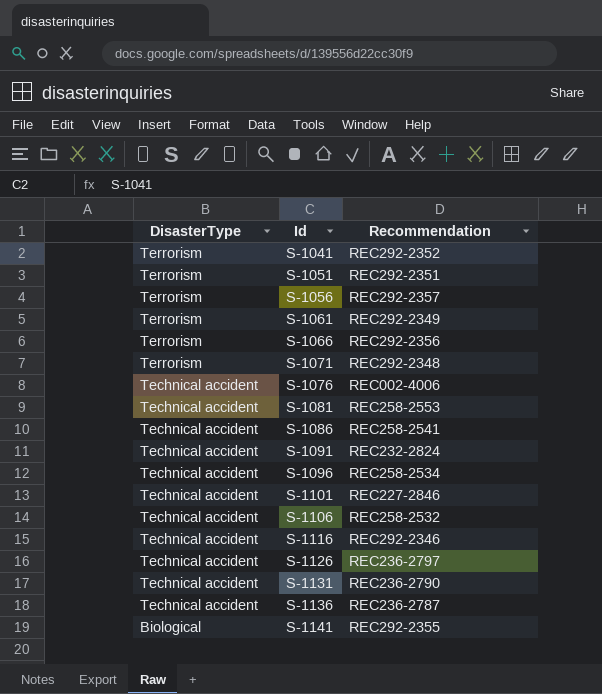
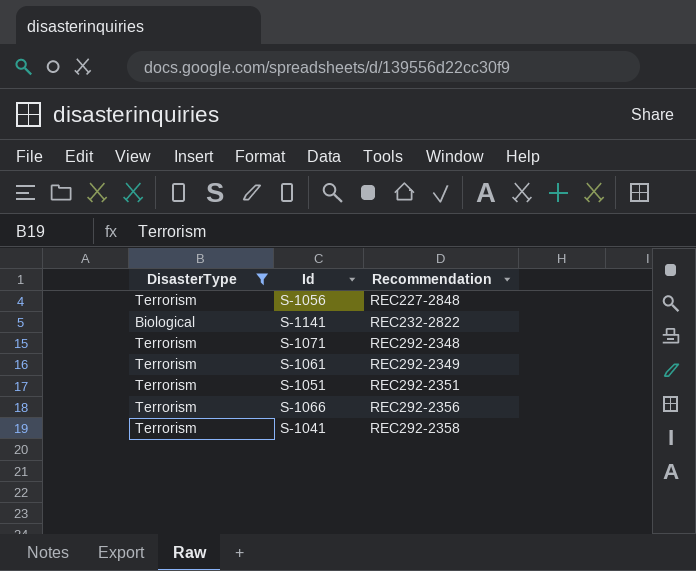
filter: none -> DisasterType != Technical accident
row order: DisasterType descending -> Recommendation ascending
S-1056 | Recommendation: REC292-2357 -> REC227-2848
S-1141 | Recommendation: REC292-2355 -> REC232-2822
S-1041 | Recommendation: REC292-2352 -> REC292-2358

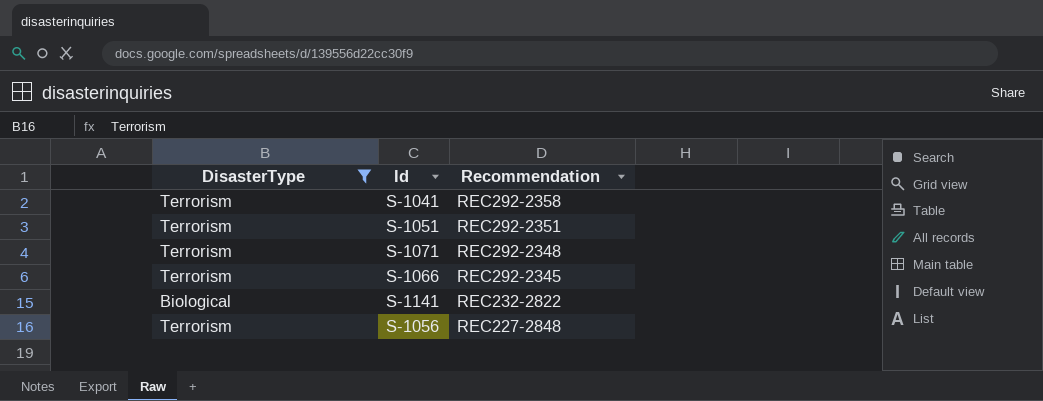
row order: Recommendation ascending -> Recommendation descending
row S-1061: Terrorism | REC292-2349 -> none
S-1066 | Recommendation: REC292-2356 -> REC292-2345

